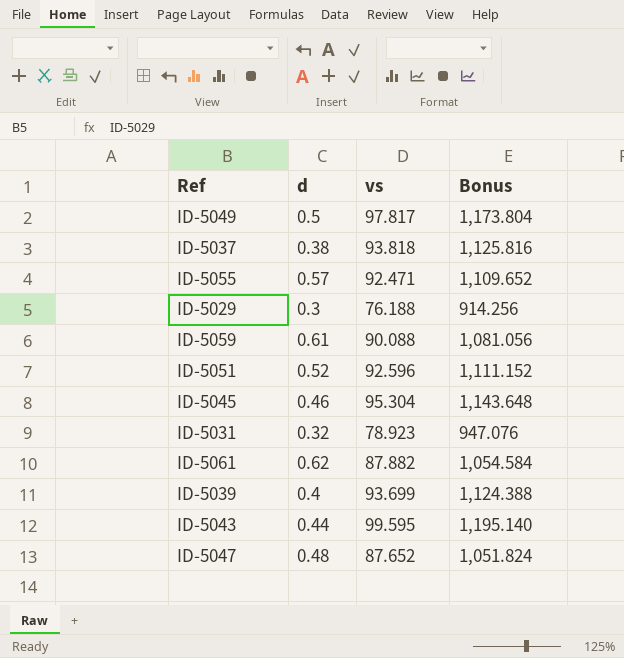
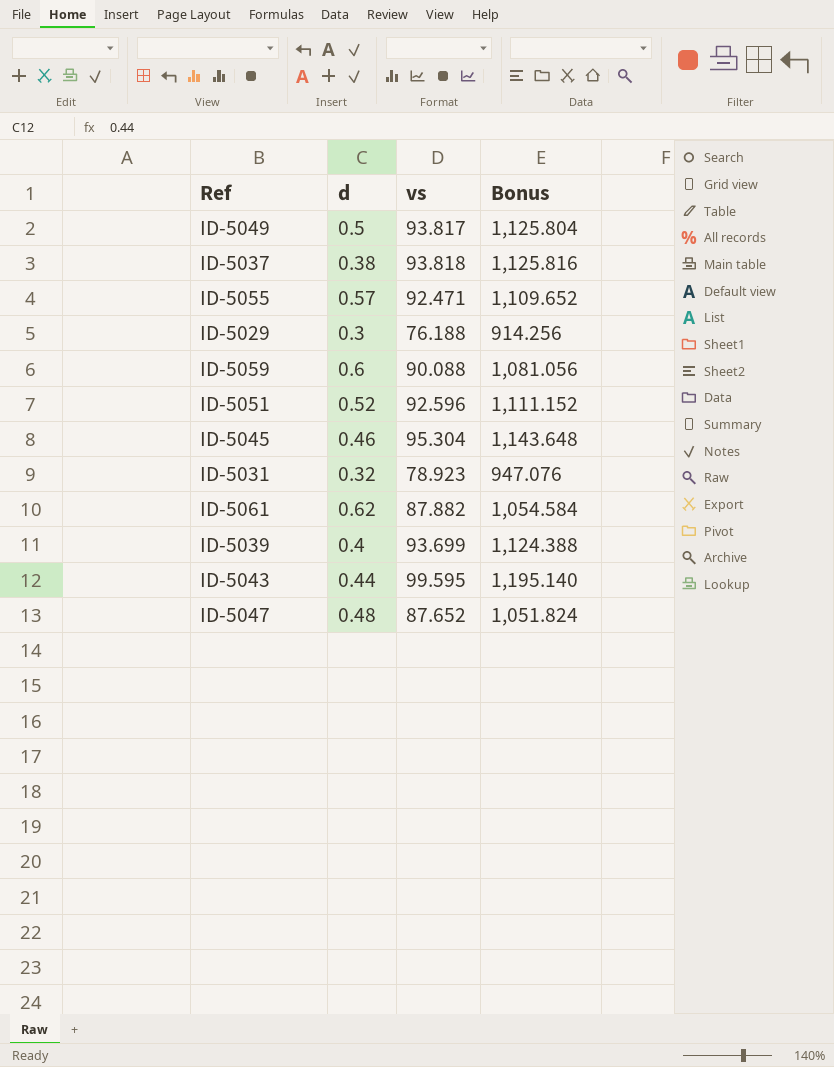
ID-5049 | vs: 97.817 -> 93.817
ID-5049 | Bonus: 1,173.804 -> 1,125.804
ID-5059 | d: 0.61 -> 0.6

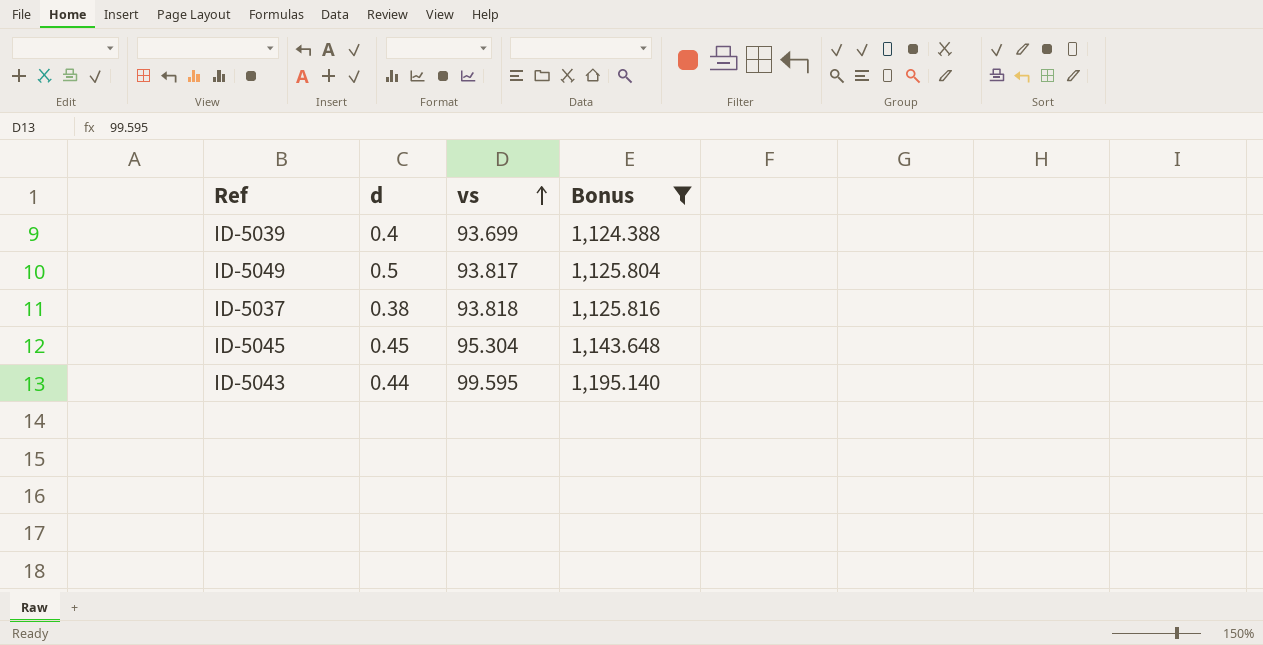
filter: none -> Bonus >= 1,124.388
row order: none -> vs ascending
ID-5045 | d: 0.46 -> 0.45

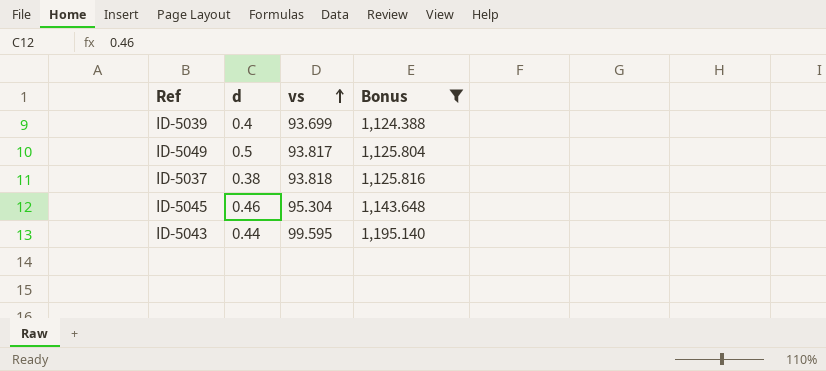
ID-5045 | d: 0.45 -> 0.46

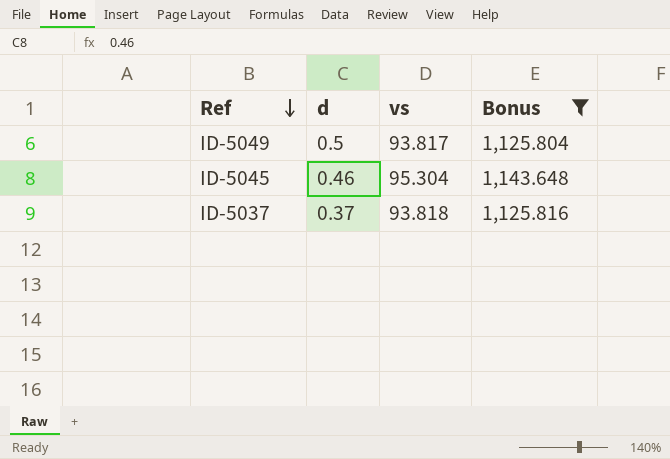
row order: vs ascending -> Ref descending
row ID-5039: 0.4 | 93.699 | 1,124.388 -> none
row ID-5043: 0.44 | 99.595 | 1,195.140 -> none
ID-5037 | d: 0.38 -> 0.37

